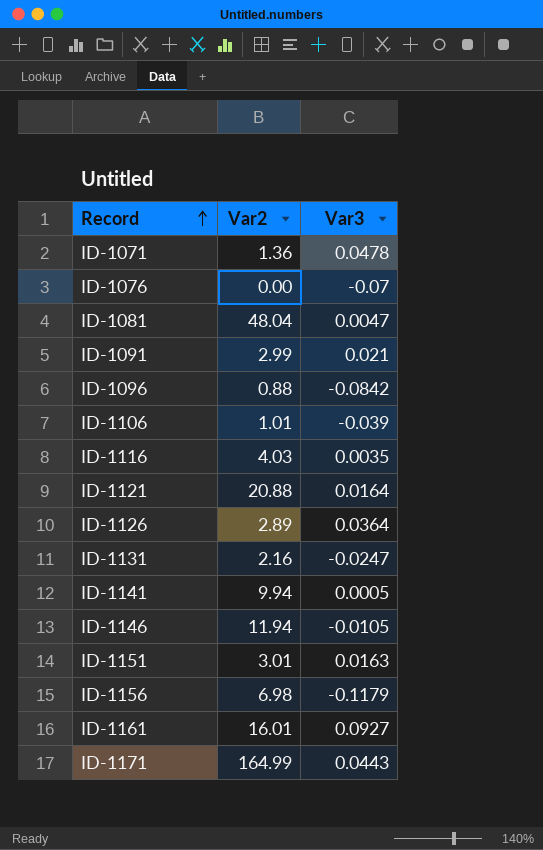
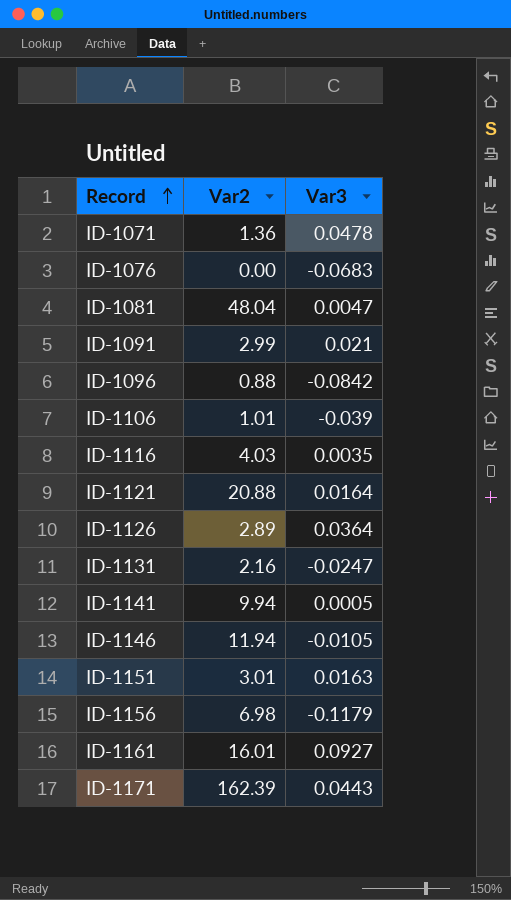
ID-1076 | Var3: -0.07 -> -0.0683
ID-1171 | Var2: 164.99 -> 162.39

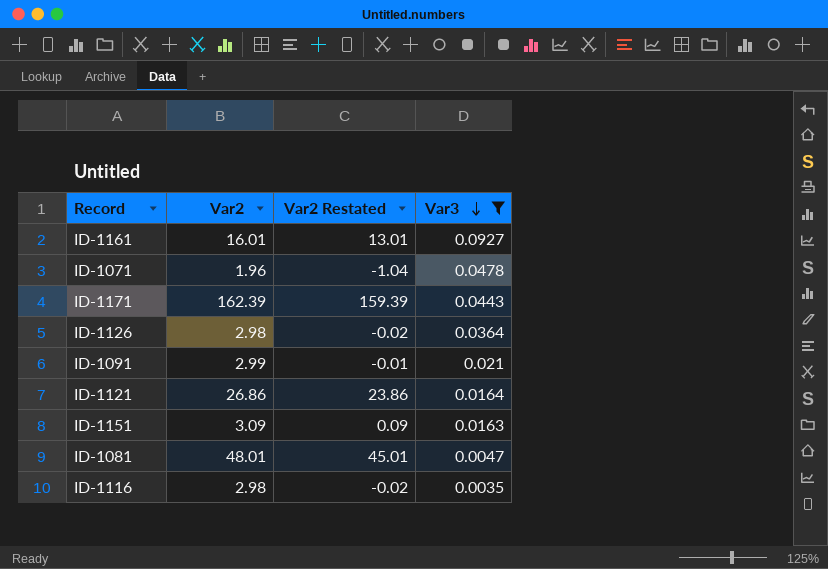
filter: none -> Var3 >= 0.0035
row order: Record ascending -> Var3 descending
column Var2 Restated | formula: none -> [Var2] - 3
ID-1071 | Var2: 1.36 -> 1.96
ID-1126 | Var2: 2.89 -> 2.98
ID-1121 | Var2: 20.88 -> 26.86
ID-1151 | Var2: 3.01 -> 3.09
ID-1081 | Var2: 48.04 -> 48.01
ID-1116 | Var2: 4.03 -> 2.98

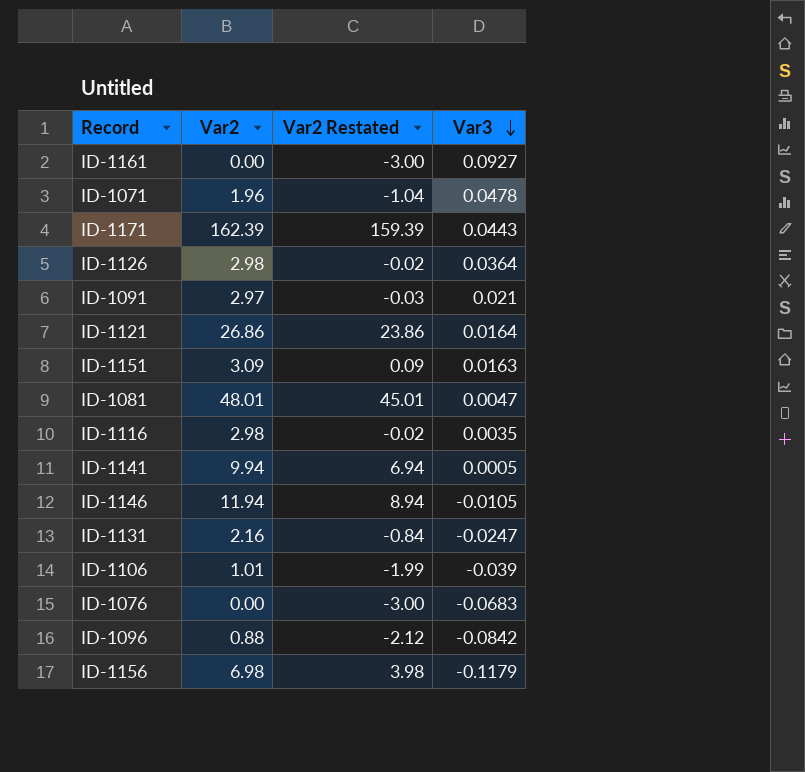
filter: Var3 >= 0.0035 -> none
ID-1161 | Var2: 16.01 -> 0.00
ID-1161 | Var2 Restated: 13.01 -> -3.00
ID-1091 | Var2: 2.99 -> 2.97
ID-1091 | Var2 Restated: -0.01 -> -0.03

